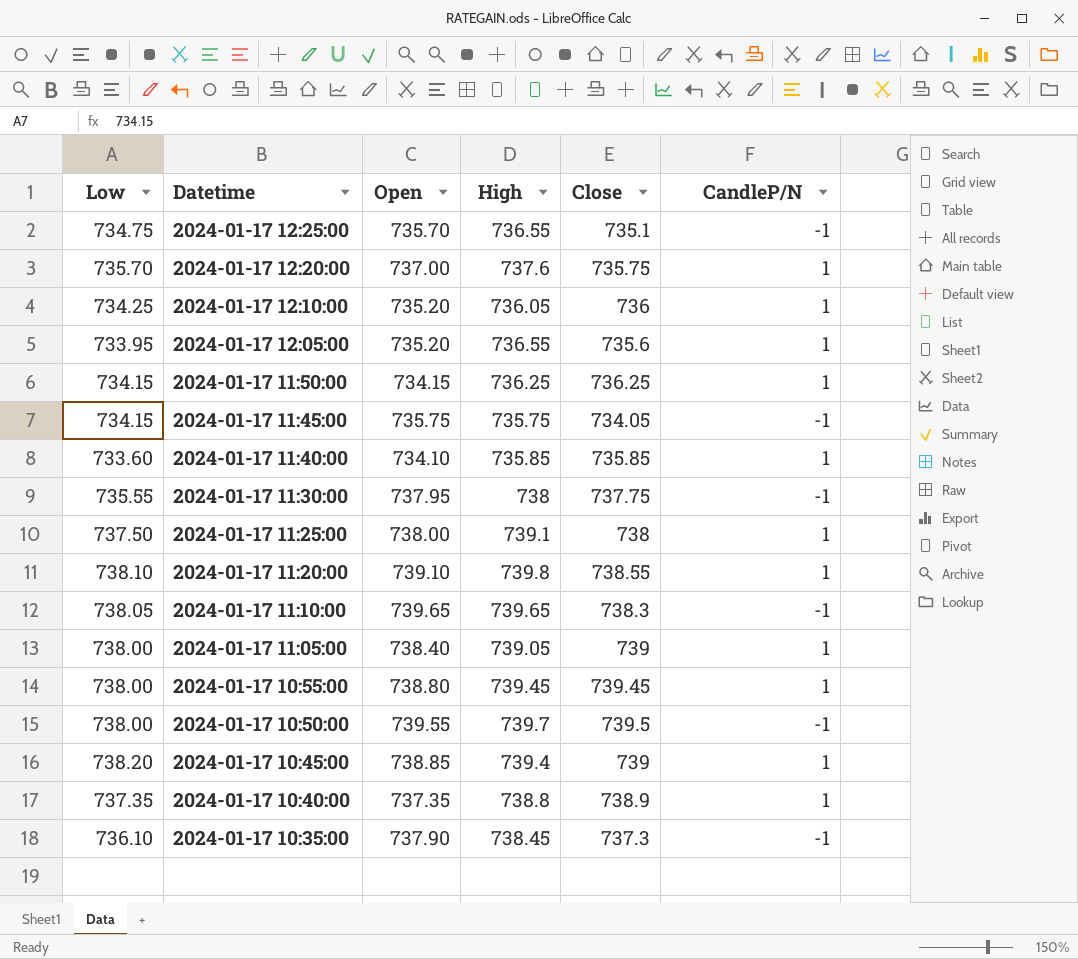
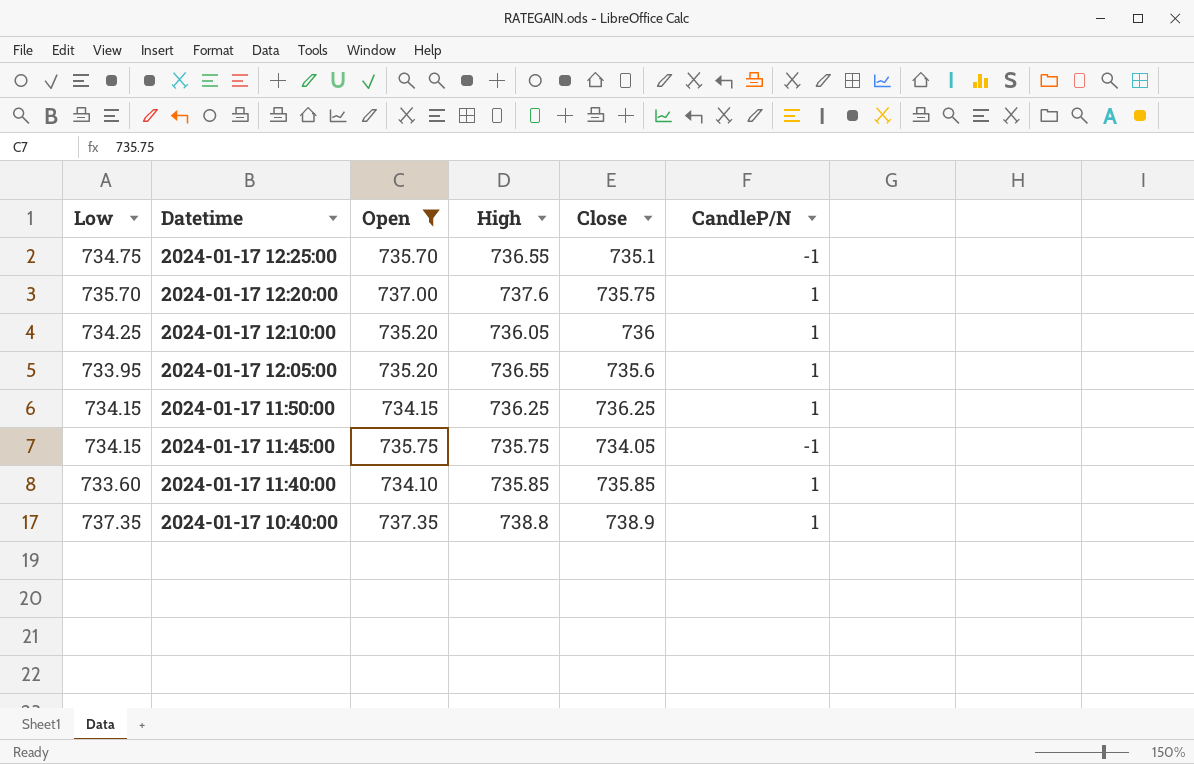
filter: none -> Open <= 737.35

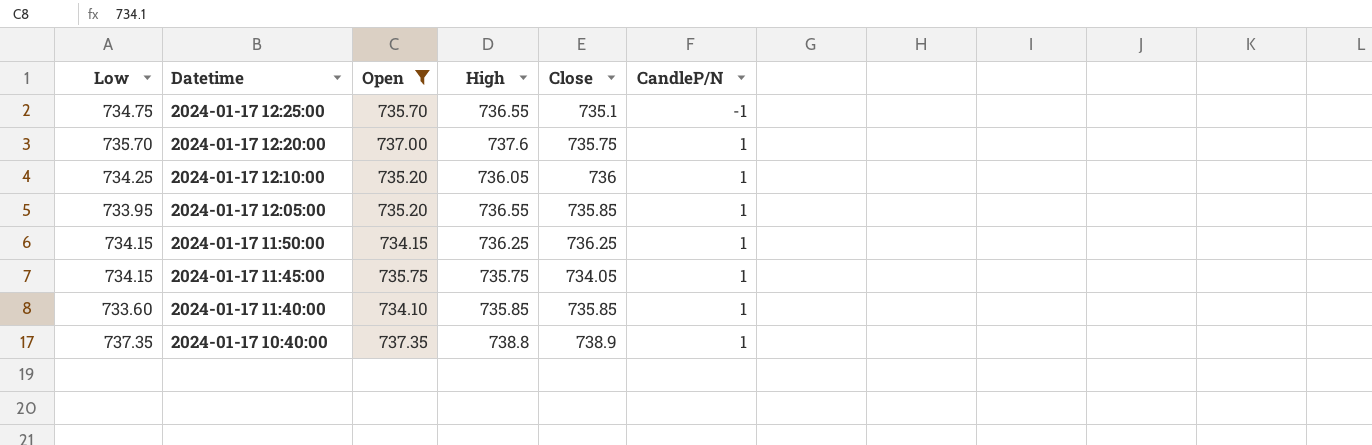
2024-01-17 12:05:00 | Close: 735.6 -> 735.85
2024-01-17 11:45:00 | CandleP/N: -1 -> 1

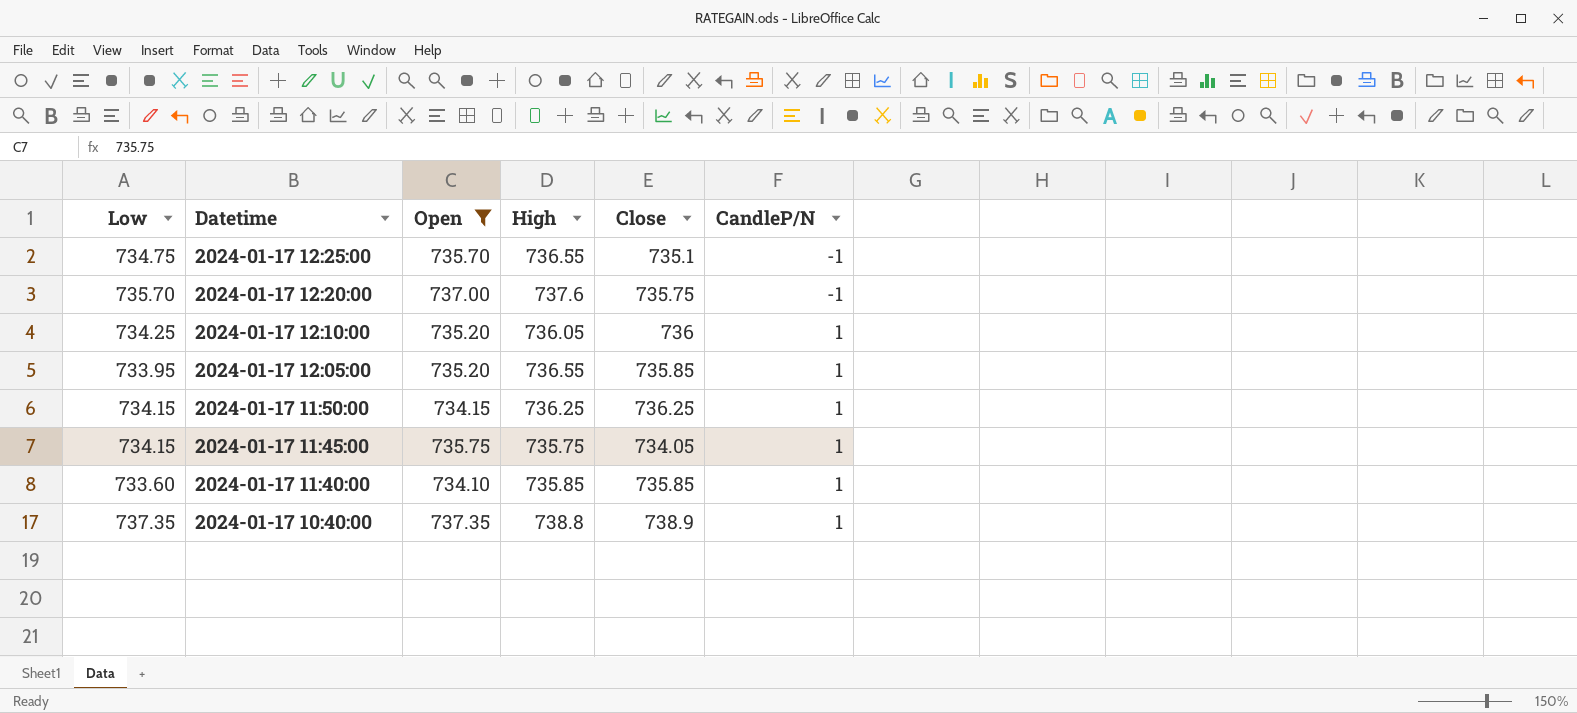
2024-01-17 12:20:00 | CandleP/N: 1 -> -1

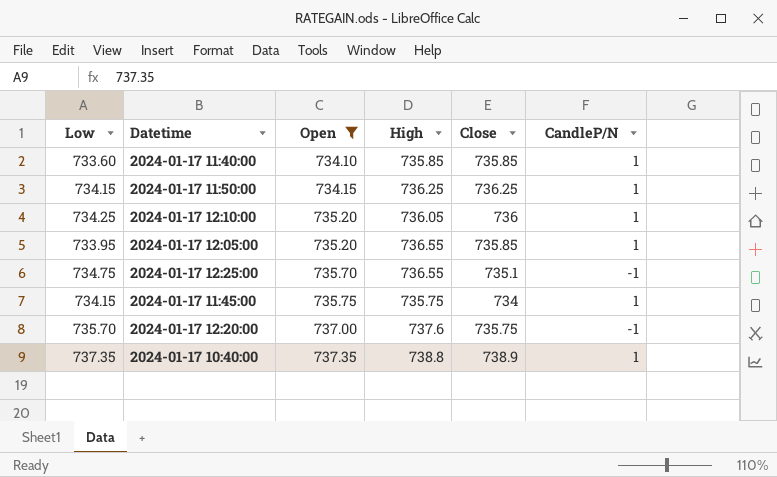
row order: Datetime descending -> Open ascending
2024-01-17 11:45:00 | Close: 734.05 -> 734

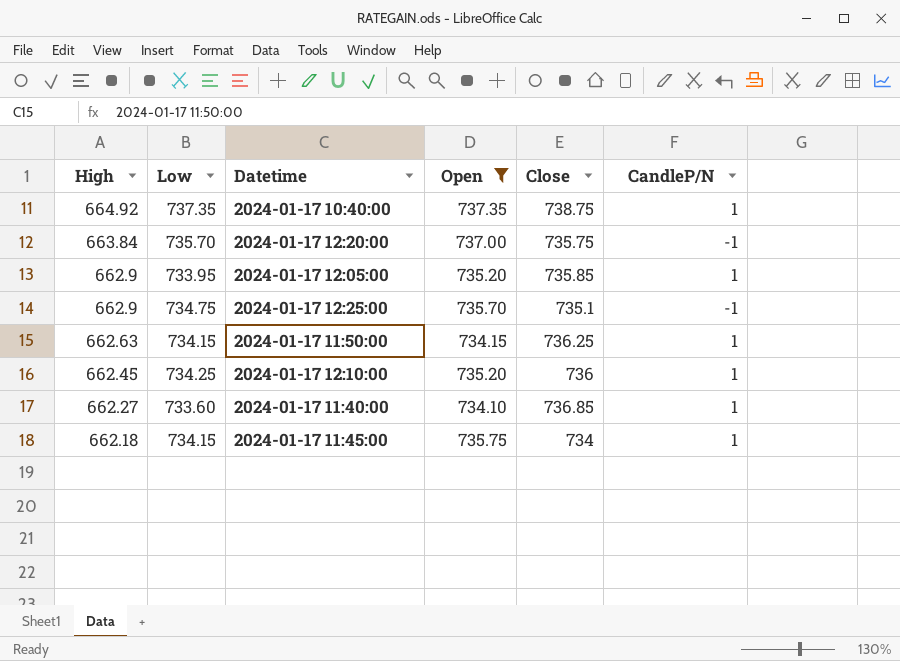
row order: Open ascending -> High descending
column High | position: 4 -> 1
2024-01-17 10:40:00 | High: 738.8 -> 664.92
2024-01-17 10:40:00 | Close: 738.9 -> 738.75
2024-01-17 12:20:00 | High: 737.6 -> 663.84
2024-01-17 12:05:00 | High: 736.55 -> 662.9
2024-01-17 12:25:00 | High: 736.55 -> 662.9
2024-01-17 11:50:00 | High: 736.25 -> 662.63
2024-01-17 12:10:00 | High: 736.05 -> 662.45
2024-01-17 11:40:00 | High: 735.85 -> 662.27
2024-01-17 11:40:00 | Close: 735.85 -> 736.85
2024-01-17 11:45:00 | High: 735.75 -> 662.18

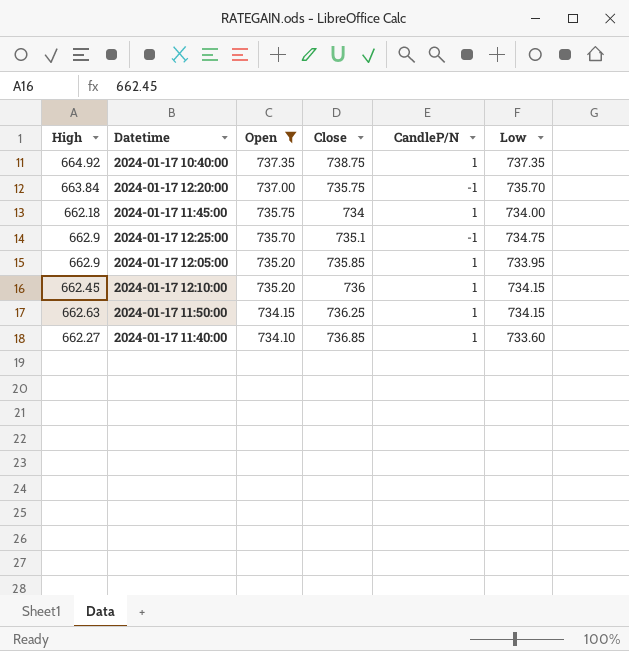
row order: High descending -> Open descending
column Low | position: 2 -> 6
2024-01-17 11:45:00 | Low: 734.15 -> 734.00
2024-01-17 12:10:00 | Low: 734.25 -> 734.15

